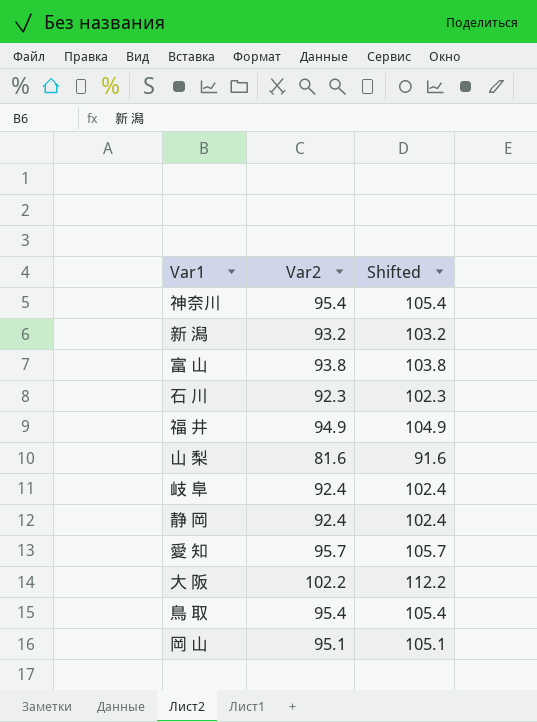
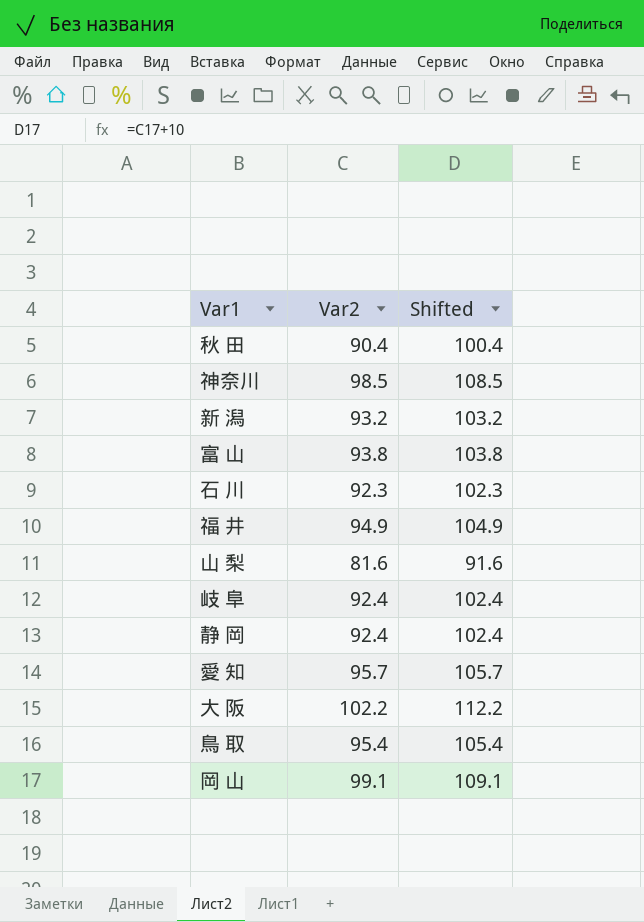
row 秋 田: none -> 90.4 | 100.4
神奈川 | Var2: 95.4 -> 98.5
神奈川 | Shifted: 105.4 -> 108.5
岡 山 | Var2: 95.1 -> 99.1
岡 山 | Shifted: 105.1 -> 109.1

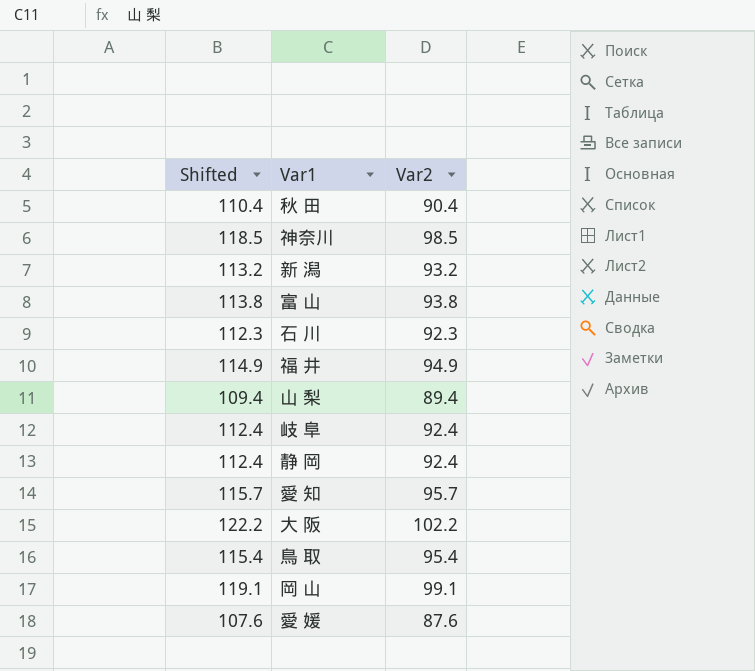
column Shifted | formula: [Var2] + 10 -> [Var2] + 20
column Shifted | position: 3 -> 1
山 梨 | Var2: 81.6 -> 89.4
row 愛 媛: none -> 107.6 | 87.6

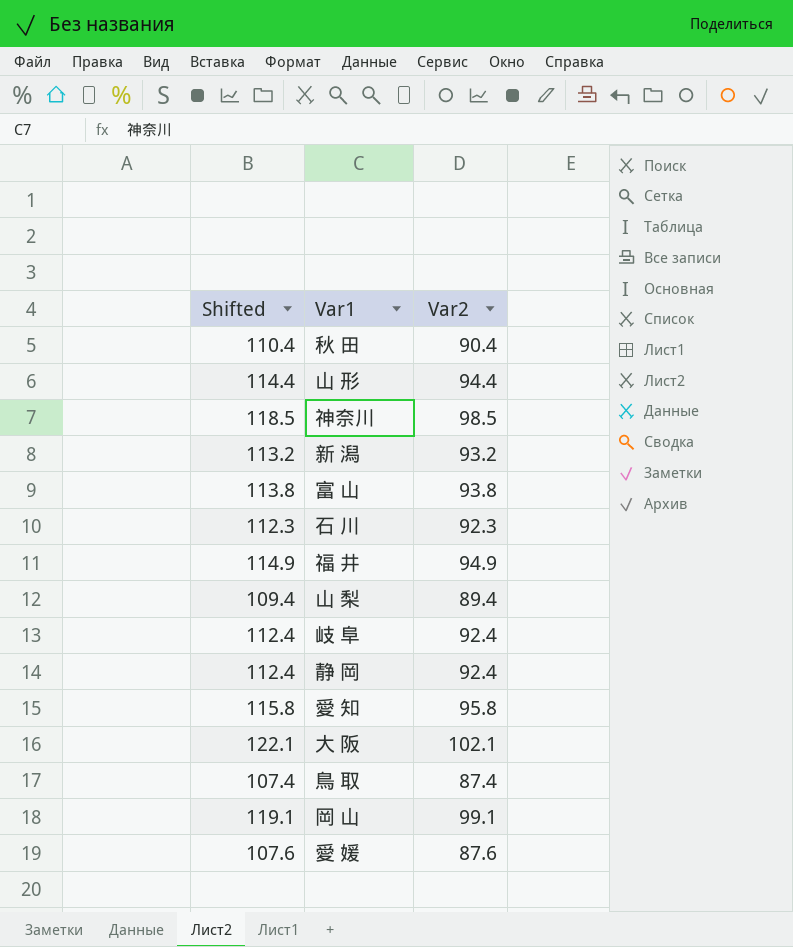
row 山 形: none -> 114.4 | 94.4
愛 知 | Shifted: 115.7 -> 115.8
愛 知 | Var2: 95.7 -> 95.8
大 阪 | Shifted: 122.2 -> 122.1
大 阪 | Var2: 102.2 -> 102.1
鳥 取 | Shifted: 115.4 -> 107.4
鳥 取 | Var2: 95.4 -> 87.4

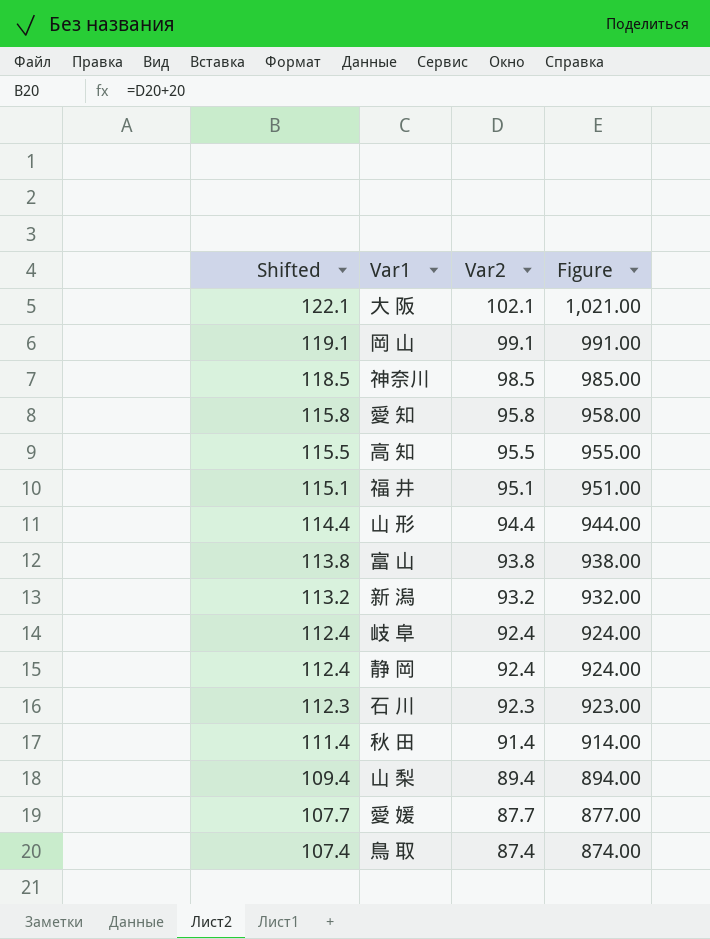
row order: none -> Shifted descending
column Figure | formula: none -> [Var2] * 10
row 高 知: none -> 115.5 | 95.5 | 955.00
福 井 | Shifted: 114.9 -> 115.1
福 井 | Var2: 94.9 -> 95.1
秋 田 | Shifted: 110.4 -> 111.4
秋 田 | Var2: 90.4 -> 91.4
愛 媛 | Shifted: 107.6 -> 107.7
愛 媛 | Var2: 87.6 -> 87.7

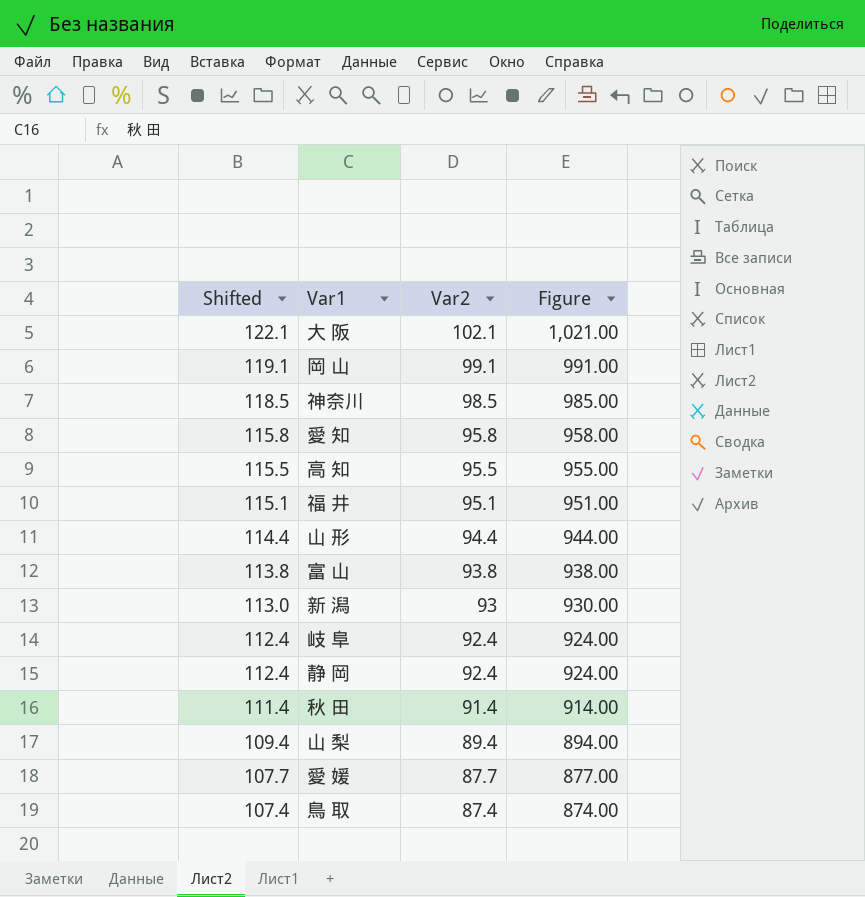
row 石 川: 112.3 | 92.3 | 923.00 -> none
新 潟 | Shifted: 113.2 -> 113.0
新 潟 | Var2: 93.2 -> 93
新 潟 | Figure: 932.00 -> 930.00

